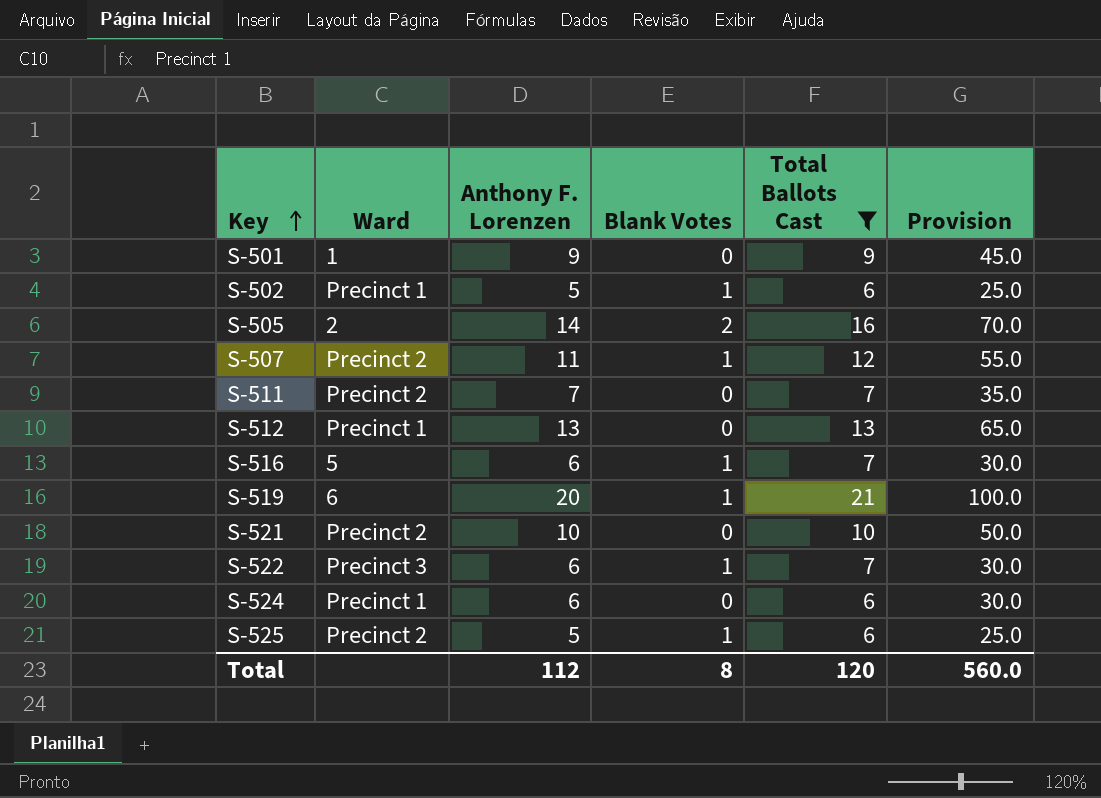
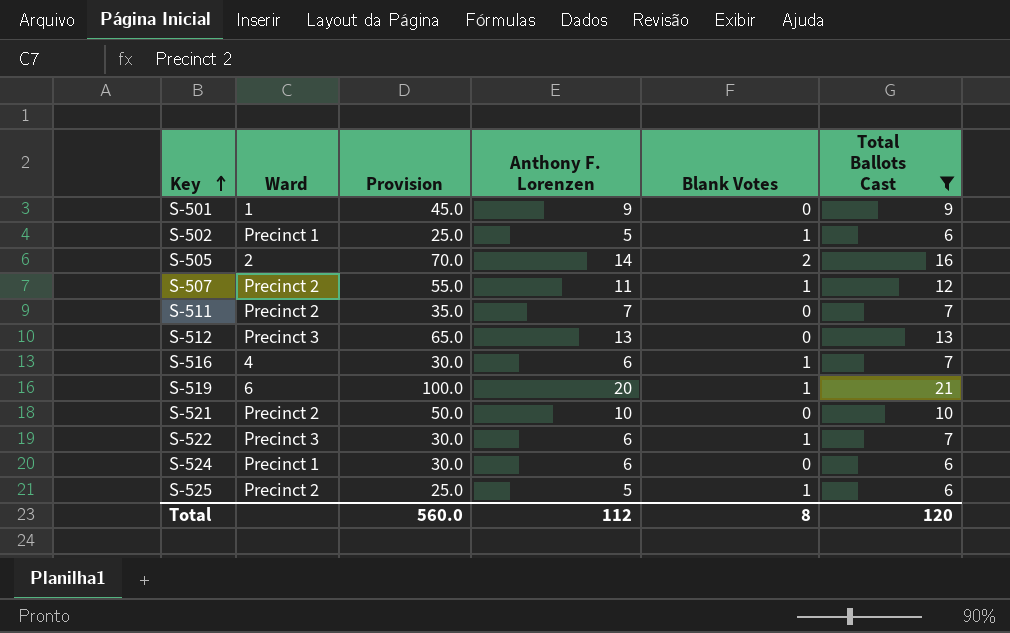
column Provision | position: 6 -> 3
S-512 | Ward: Precinct 1 -> Precinct 3
S-516 | Ward: 5 -> 4

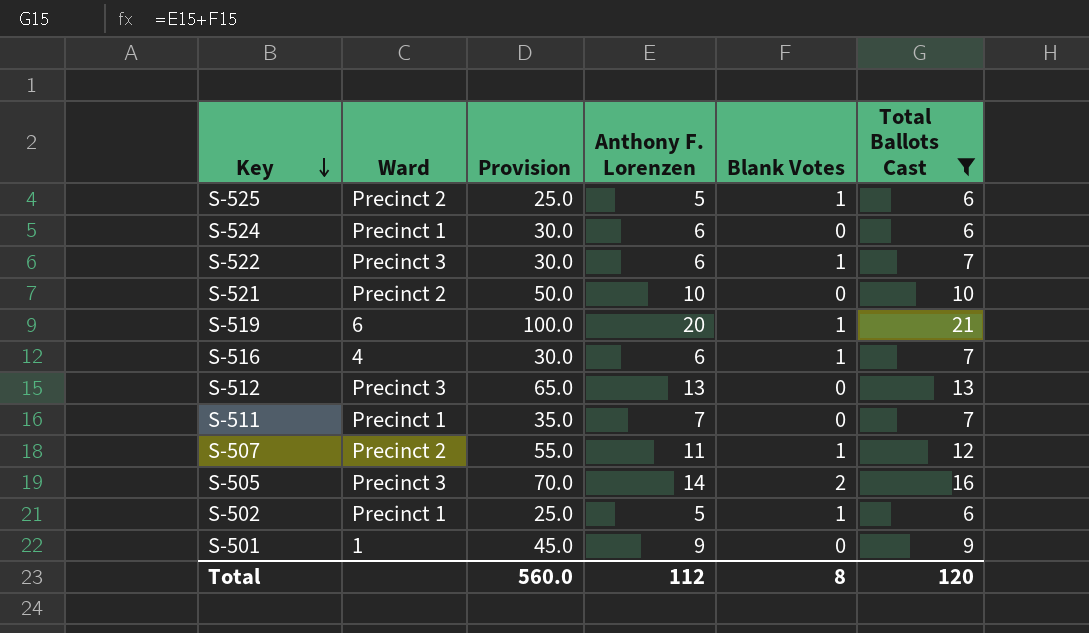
row order: Key ascending -> Key descending
S-511 | Ward: Precinct 2 -> Precinct 1
S-505 | Ward: 2 -> Precinct 3

